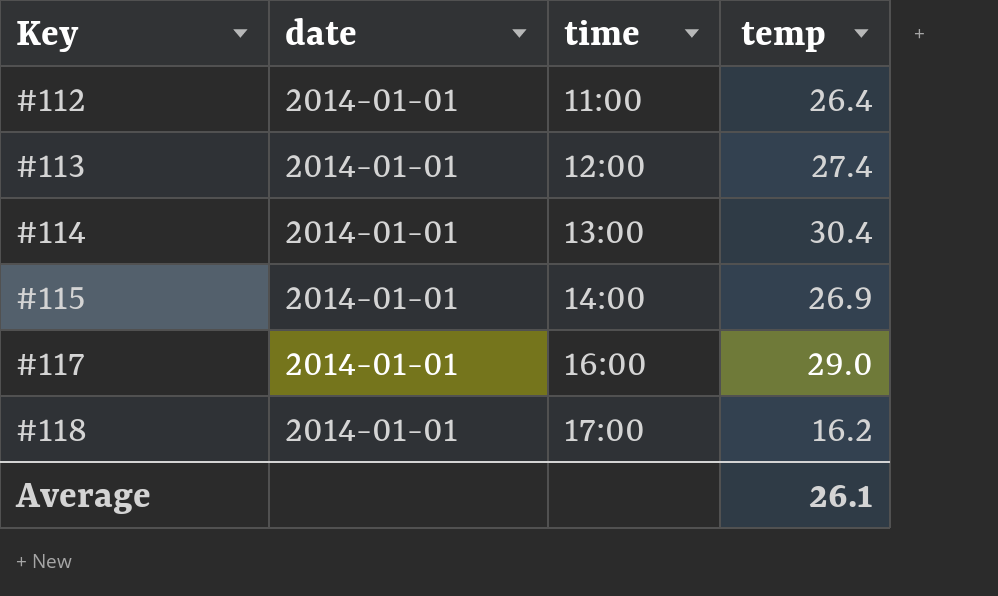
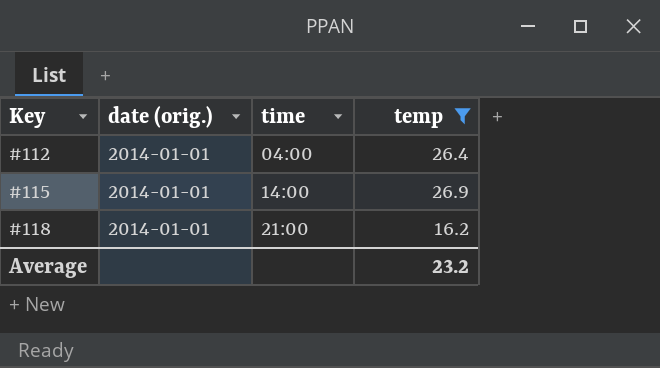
filter: none -> temp <= 26.9
column name: date -> date (orig.)
#112 | time: 11:00 -> 04:00
#118 | time: 17:00 -> 21:00
Average | temp: 26.1 -> 23.2

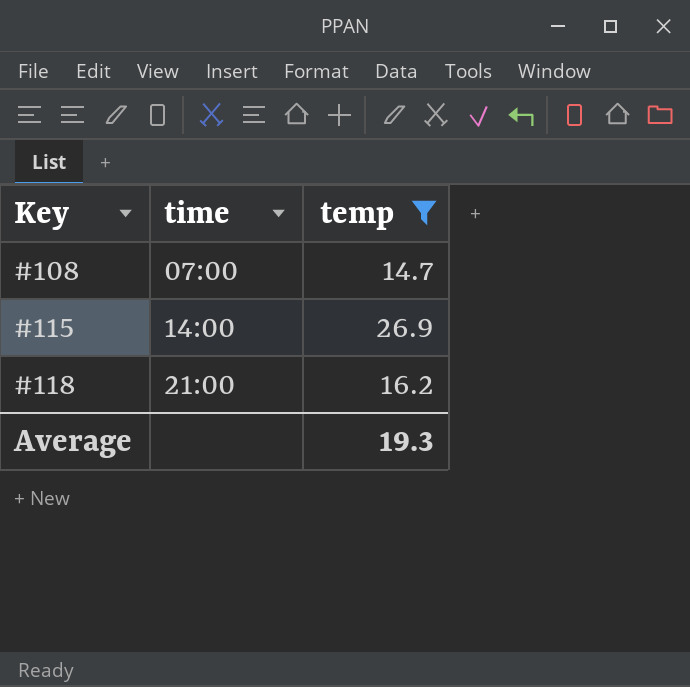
column date (orig.) | position: 2 -> none
row #112: 2014-01-01 | 04:00 | 26.4 -> none
row #108: none -> 07:00 | 14.7
Average | temp: 23.2 -> 19.3

